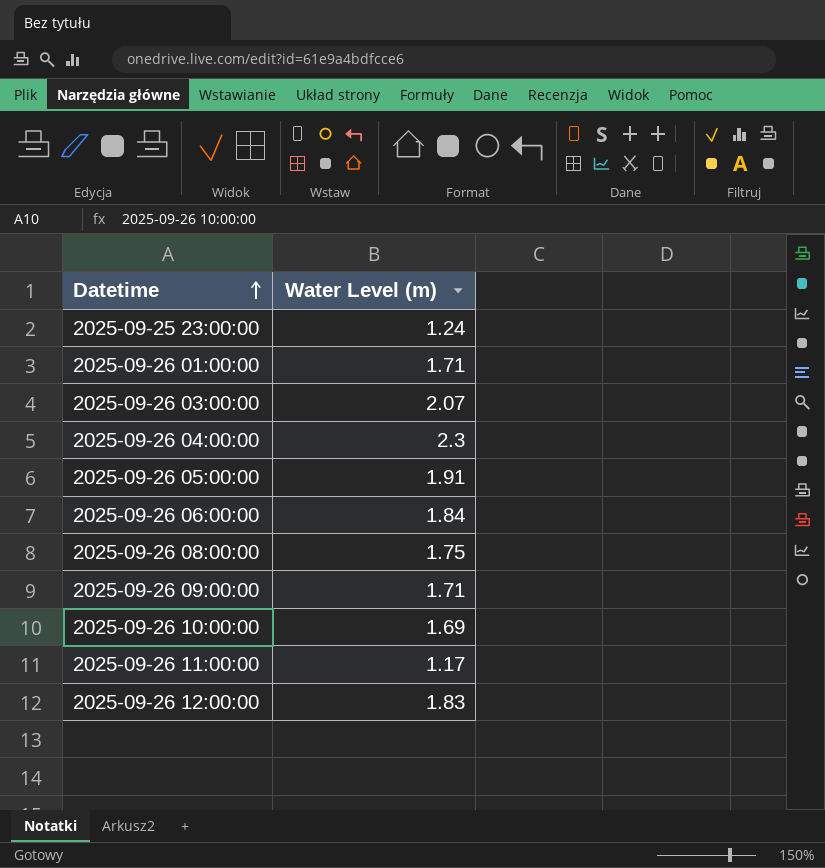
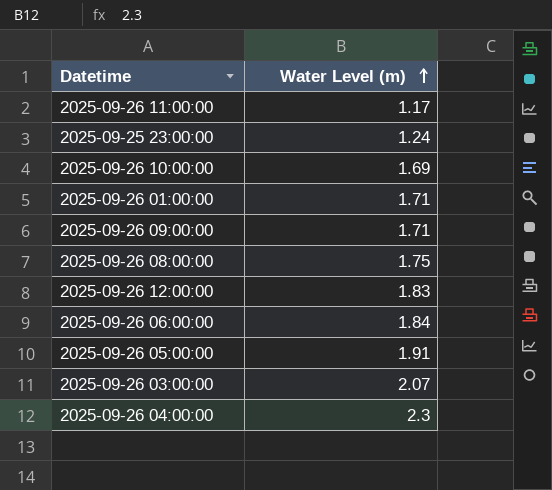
row order: Datetime ascending -> Water Level (m) ascending

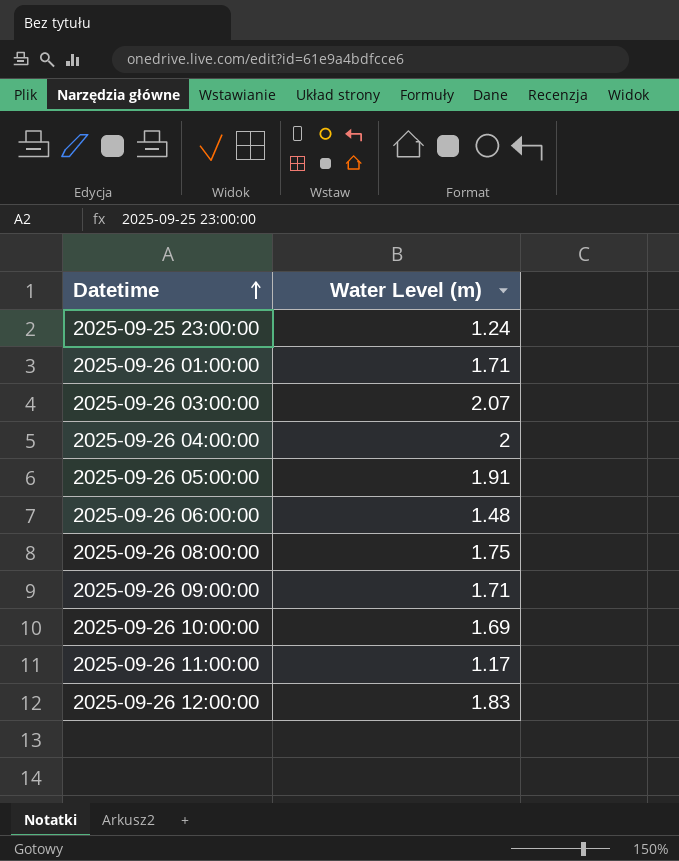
row order: Water Level (m) ascending -> Datetime ascending
2025-09-26 04:00:00 | Water Level (m): 2.3 -> 2
2025-09-26 06:00:00 | Water Level (m): 1.84 -> 1.48

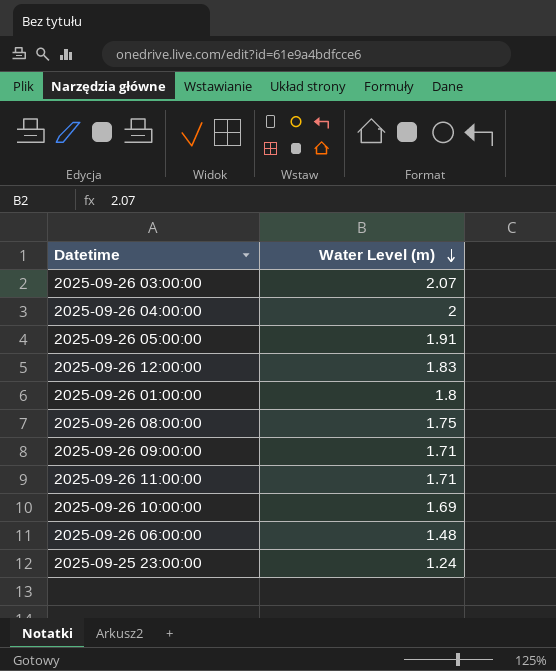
row order: Datetime ascending -> Water Level (m) descending
2025-09-26 01:00:00 | Water Level (m): 1.71 -> 1.8
2025-09-26 11:00:00 | Water Level (m): 1.17 -> 1.71

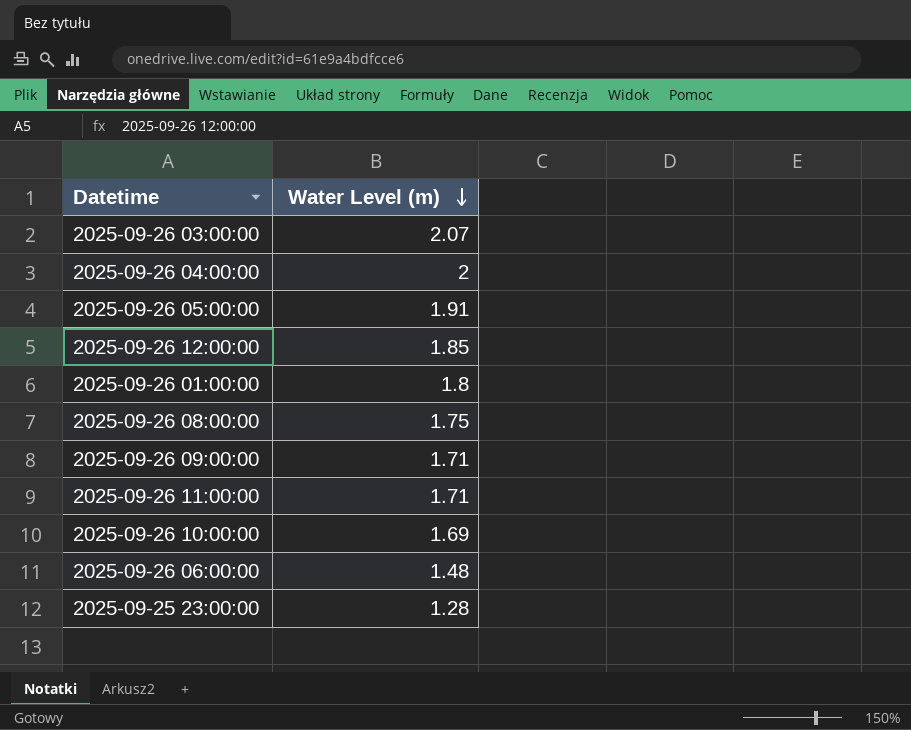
2025-09-26 12:00:00 | Water Level (m): 1.83 -> 1.85
2025-09-25 23:00:00 | Water Level (m): 1.24 -> 1.28

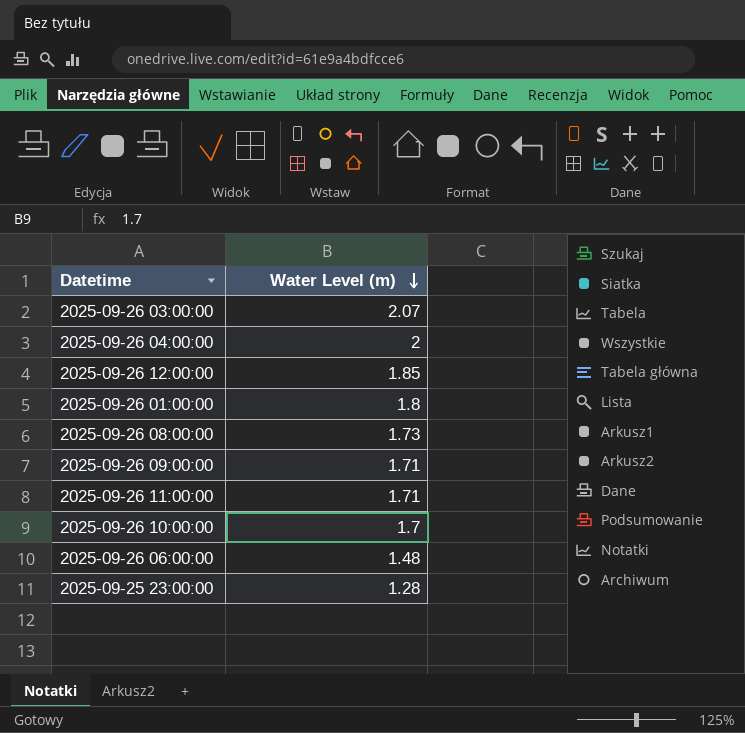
row 2025-09-26 05:00:00: 1.91 -> none
2025-09-26 08:00:00 | Water Level (m): 1.75 -> 1.73
2025-09-26 10:00:00 | Water Level (m): 1.69 -> 1.7

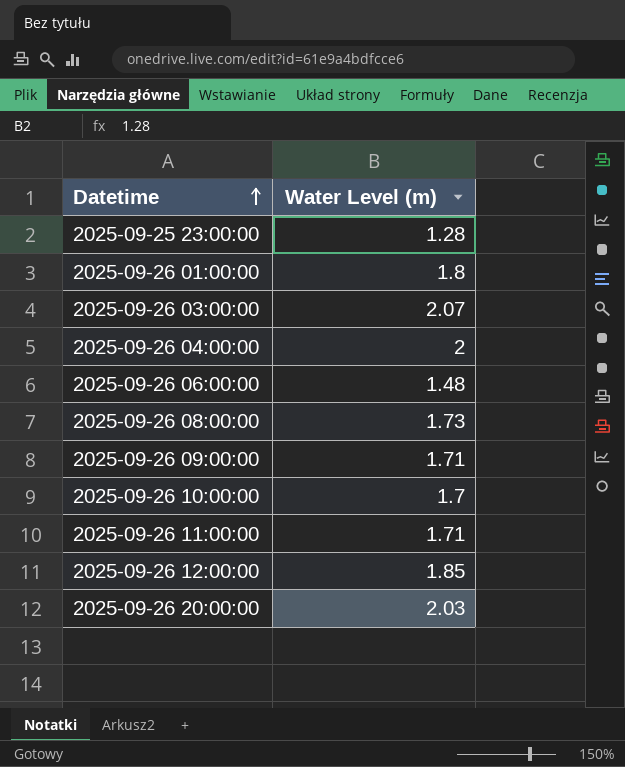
row order: Water Level (m) descending -> Datetime ascending
row 2025-09-26 20:00:00: none -> 2.03

